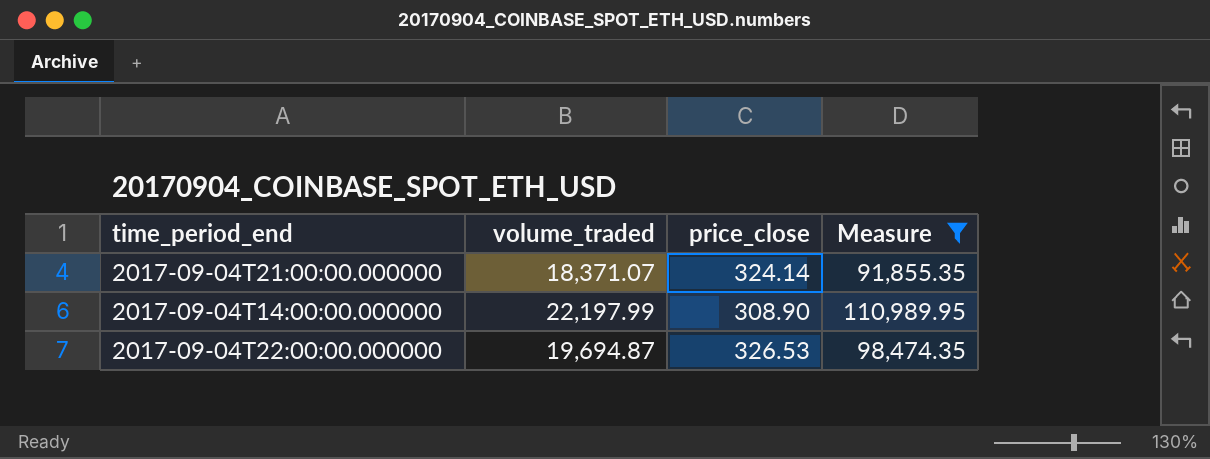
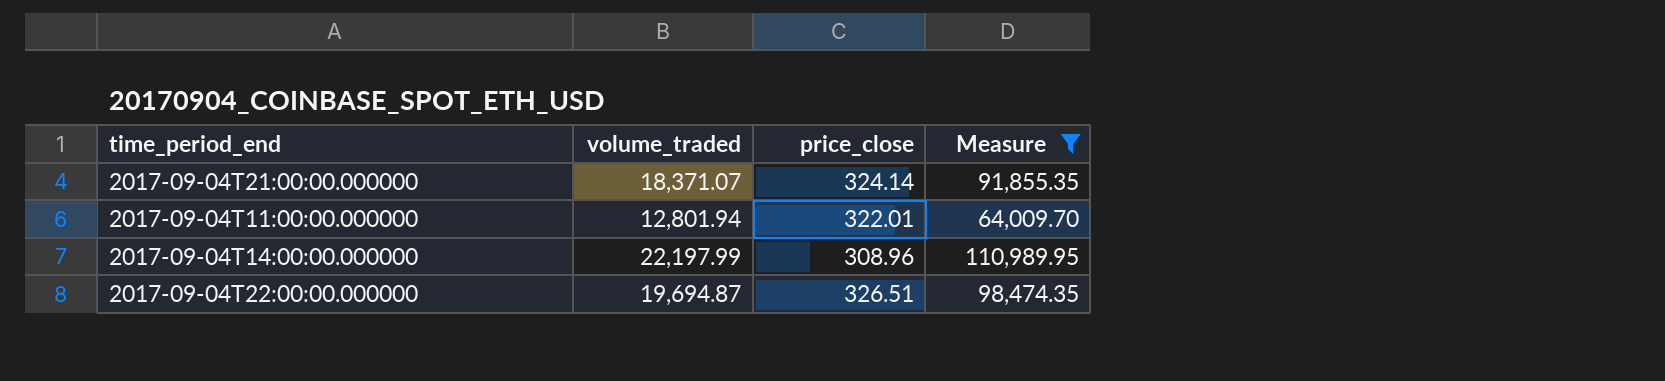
row 2017-09-04T11:00:00.000000: none -> 12,801.94 | 322.01 | 64,009.70
2017-09-04T14:00:00.000000 | price_close: 308.90 -> 308.96
2017-09-04T22:00:00.000000 | price_close: 326.53 -> 326.51

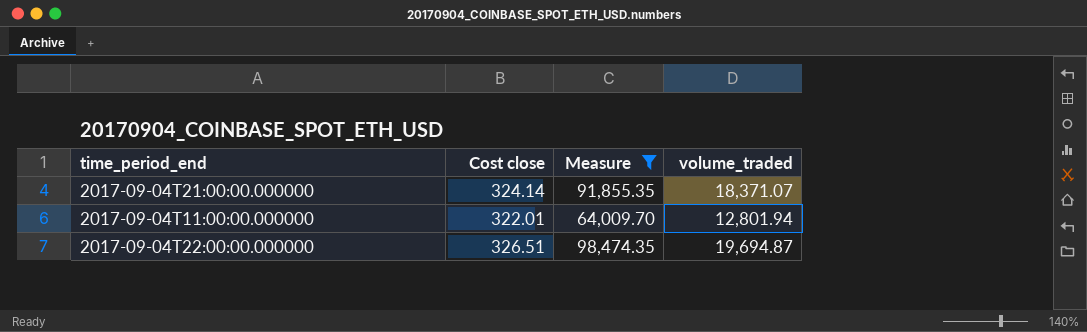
column name: price_close -> Cost close
column volume_traded | position: 2 -> 4
row 2017-09-04T14:00:00.000000: 22,197.99 | 308.96 | 110,989.95 -> none

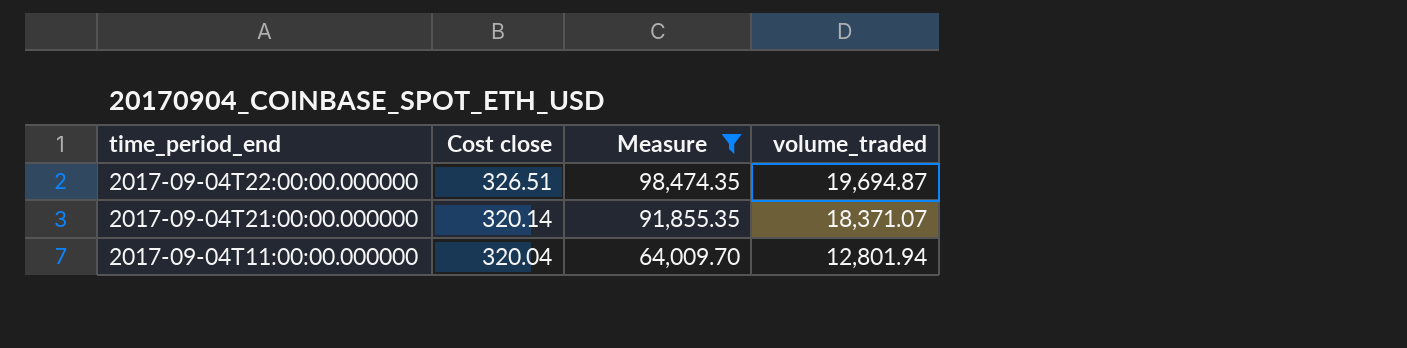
row order: none -> time_period_end descending
2017-09-04T21:00:00.000000 | Cost close: 324.14 -> 320.14
2017-09-04T11:00:00.000000 | Cost close: 322.01 -> 320.04

